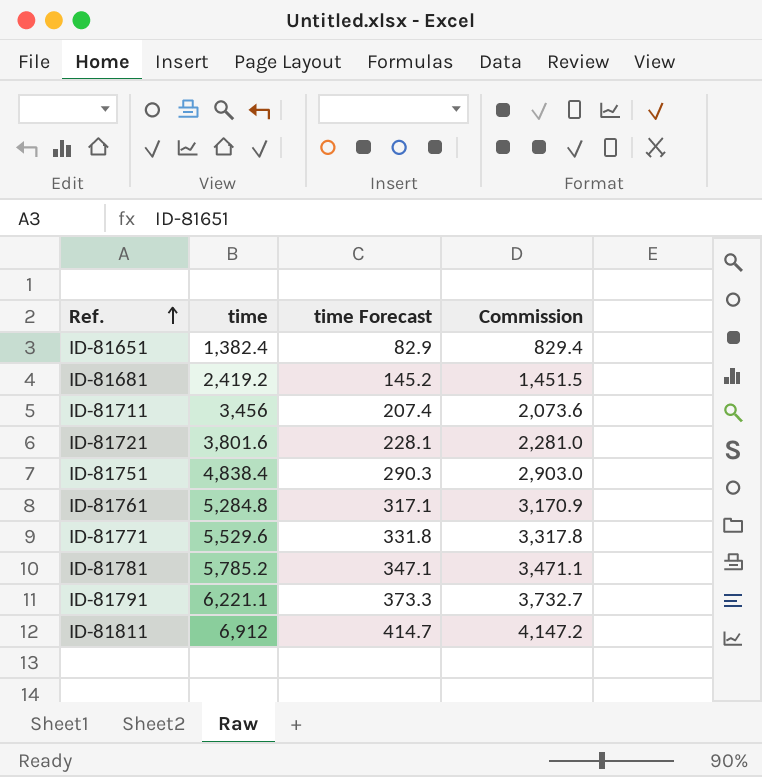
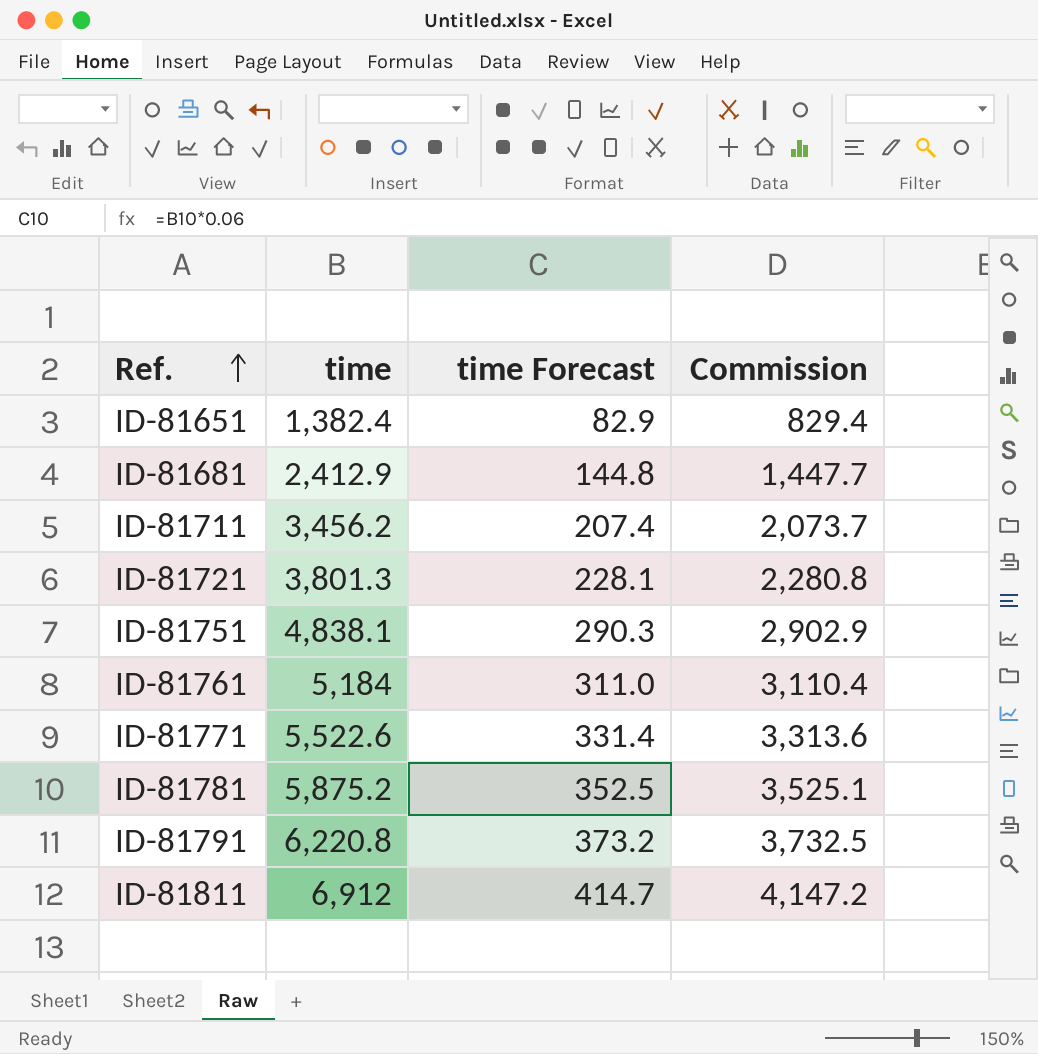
ID-81681 | time: 2,419.2 -> 2,412.9
ID-81681 | time Forecast: 145.2 -> 144.8
ID-81681 | Commission: 1,451.5 -> 1,447.7
ID-81711 | time: 3,456 -> 3,456.2
ID-81711 | Commission: 2,073.6 -> 2,073.7
ID-81721 | time: 3,801.6 -> 3,801.3
ID-81721 | Commission: 2,281.0 -> 2,280.8
ID-81751 | time: 4,838.4 -> 4,838.1
ID-81751 | Commission: 2,903.0 -> 2,902.9
ID-81761 | time: 5,284.8 -> 5,184
ID-81761 | time Forecast: 317.1 -> 311.0
ID-81761 | Commission: 3,170.9 -> 3,110.4
ID-81771 | time: 5,529.6 -> 5,522.6
ID-81771 | time Forecast: 331.8 -> 331.4
ID-81771 | Commission: 3,317.8 -> 3,313.6
ID-81781 | time: 5,785.2 -> 5,875.2
ID-81781 | time Forecast: 347.1 -> 352.5
ID-81781 | Commission: 3,471.1 -> 3,525.1
ID-81791 | time: 6,221.1 -> 6,220.8
ID-81791 | time Forecast: 373.3 -> 373.2
ID-81791 | Commission: 3,732.7 -> 3,732.5

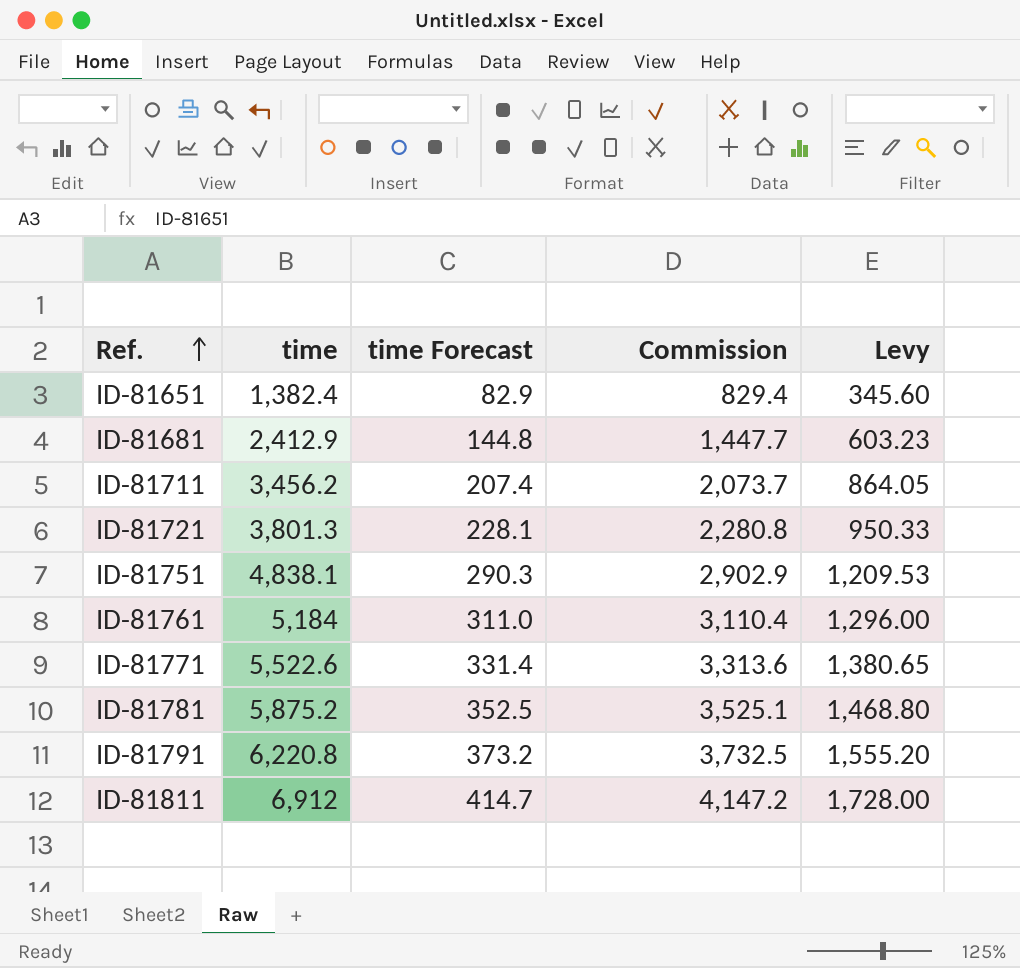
column Levy | formula: none -> [time] * 0.25

